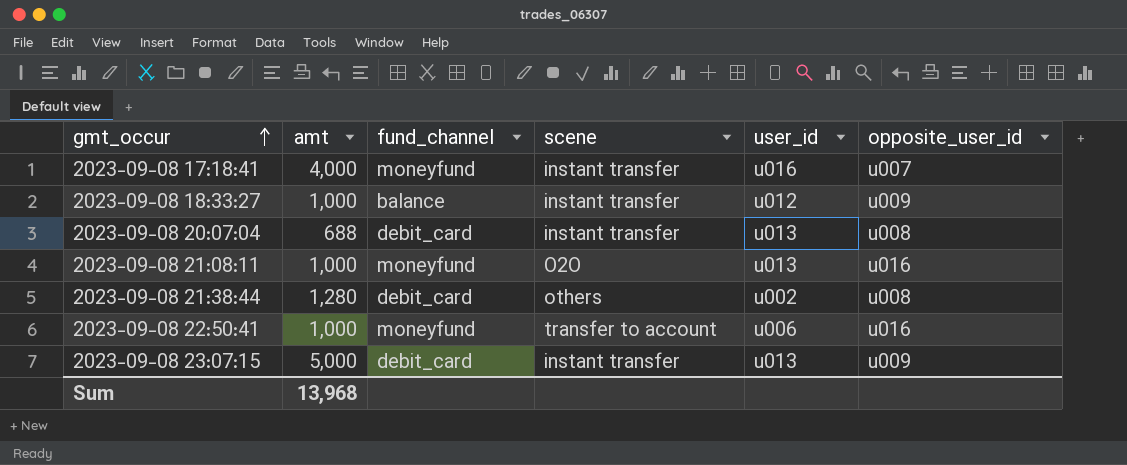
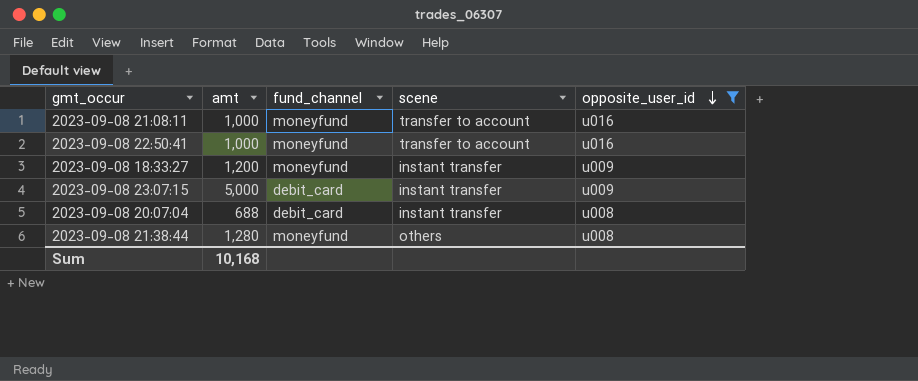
filter: none -> opposite_user_id != u007
row order: gmt_occur ascending -> opposite_user_id descending
column user_id | position: 5 -> none
2023-09-08 21:08:11 | scene: O2O -> transfer to account
2023-09-08 18:33:27 | amt: 1,000 -> 1,200
2023-09-08 18:33:27 | fund_channel: balance -> moneyfund
2023-09-08 21:38:44 | fund_channel: debit_card -> moneyfund
Sum | amt: 13,968 -> 10,168

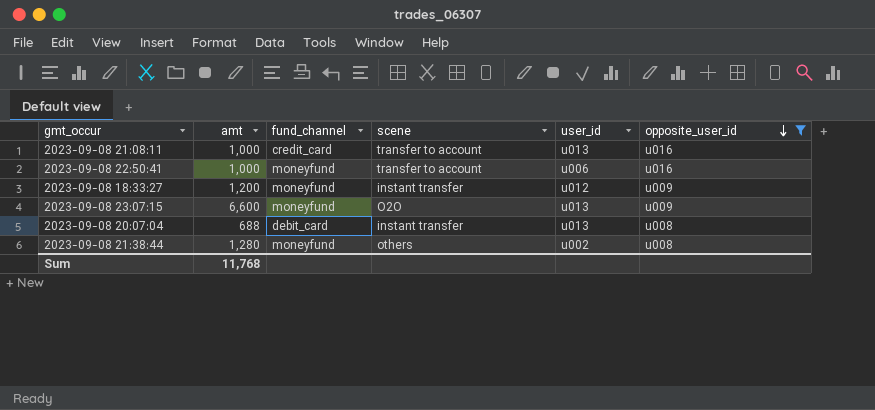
column user_id | position: none -> 5
2023-09-08 21:08:11 | fund_channel: moneyfund -> credit_card
2023-09-08 23:07:15 | amt: 5,000 -> 6,600
2023-09-08 23:07:15 | fund_channel: debit_card -> moneyfund
2023-09-08 23:07:15 | scene: instant transfer -> O2O
Sum | amt: 10,168 -> 11,768

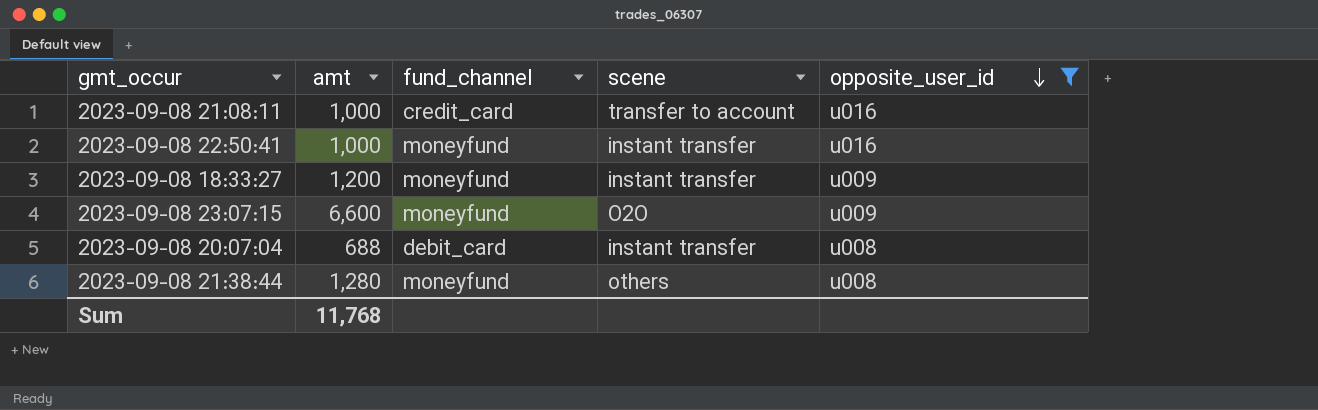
column user_id | position: 5 -> none
2023-09-08 22:50:41 | scene: transfer to account -> instant transfer

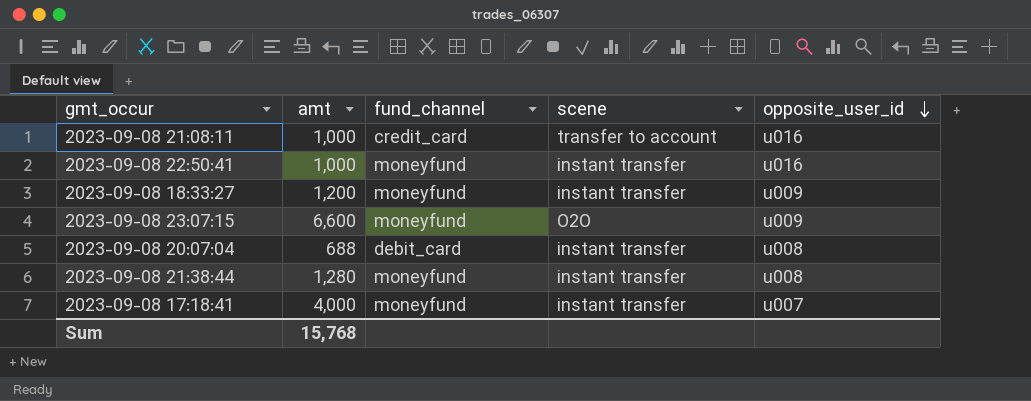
filter: opposite_user_id != u007 -> none
2023-09-08 21:38:44 | scene: others -> instant transfer
Sum | amt: 11,768 -> 15,768

